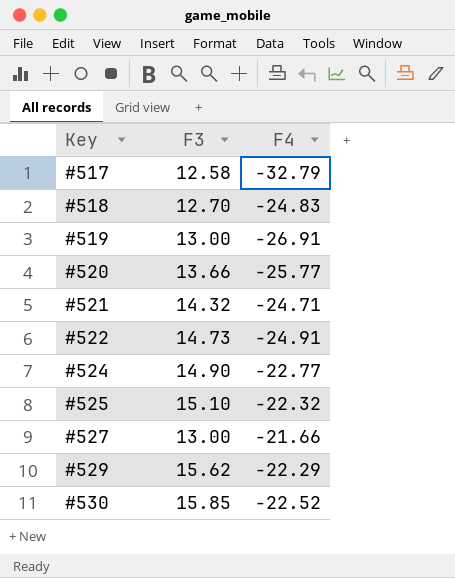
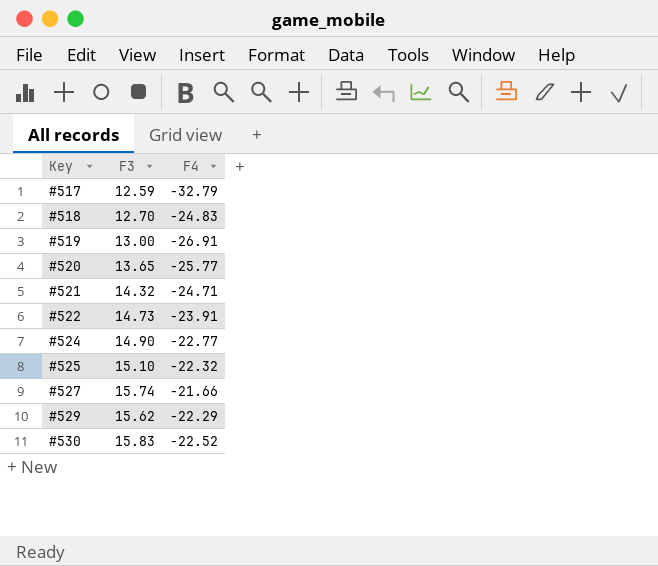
#517 | F3: 12.58 -> 12.59
#520 | F3: 13.66 -> 13.65
#522 | F4: -24.91 -> -23.91
#527 | F3: 13.00 -> 15.74
#530 | F3: 15.85 -> 15.83

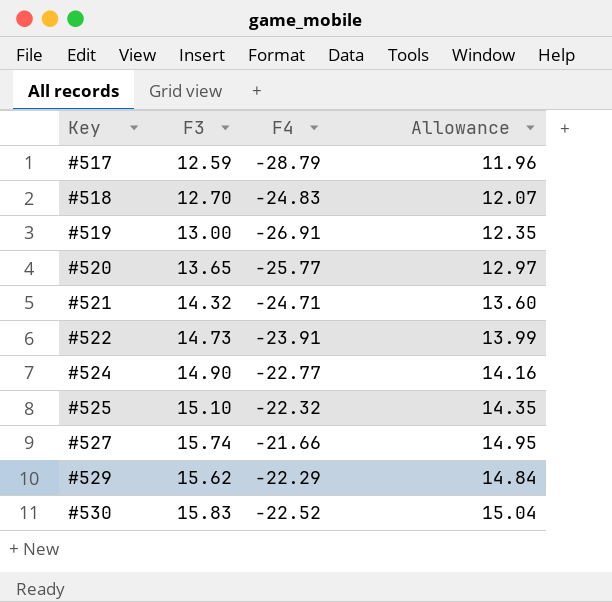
column Allowance | formula: none -> [F3] * 0.95
#517 | F4: -32.79 -> -28.79

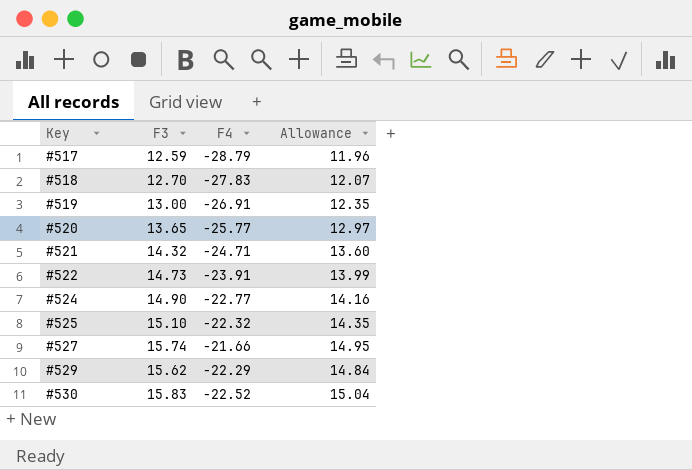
#518 | F4: -24.83 -> -27.83

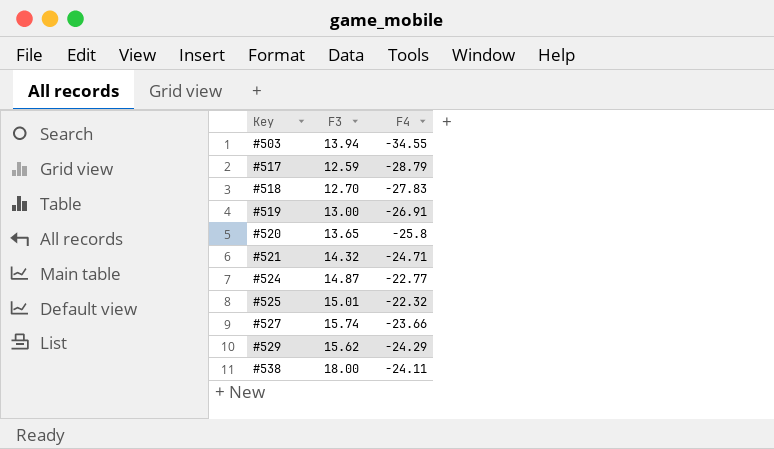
column Allowance | formula: [F3] * 0.95 -> none
row #522: 14.73 | -23.91 | 13.99 -> none
row #530: 15.83 | -22.52 | 15.04 -> none
row #503: none -> 13.94 | -34.55
#520 | F4: -25.77 -> -25.8
#524 | F3: 14.90 -> 14.87
#525 | F3: 15.10 -> 15.01
#527 | F4: -21.66 -> -23.66
#529 | F4: -22.29 -> -24.29
row #538: none -> 18.00 | -24.11

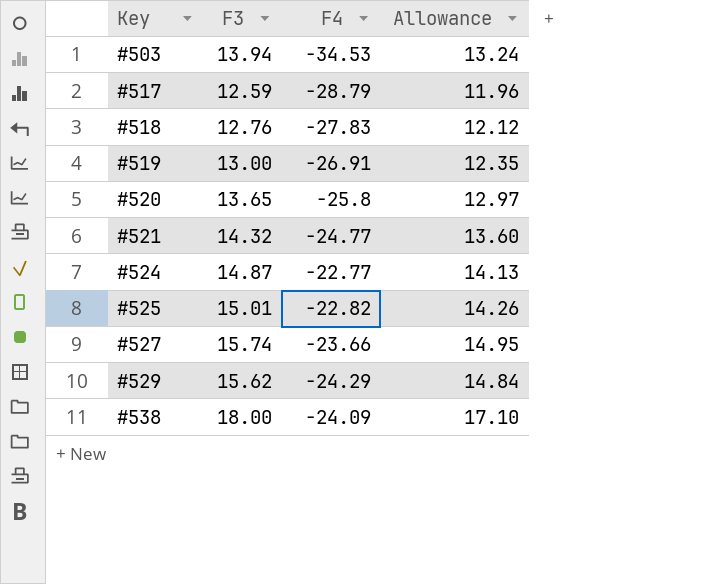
column Allowance | formula: none -> [F3] * 0.95
#503 | F4: -34.55 -> -34.53
#518 | F3: 12.70 -> 12.76
#521 | F4: -24.71 -> -24.77
#525 | F4: -22.32 -> -22.82
#538 | F4: -24.11 -> -24.09

